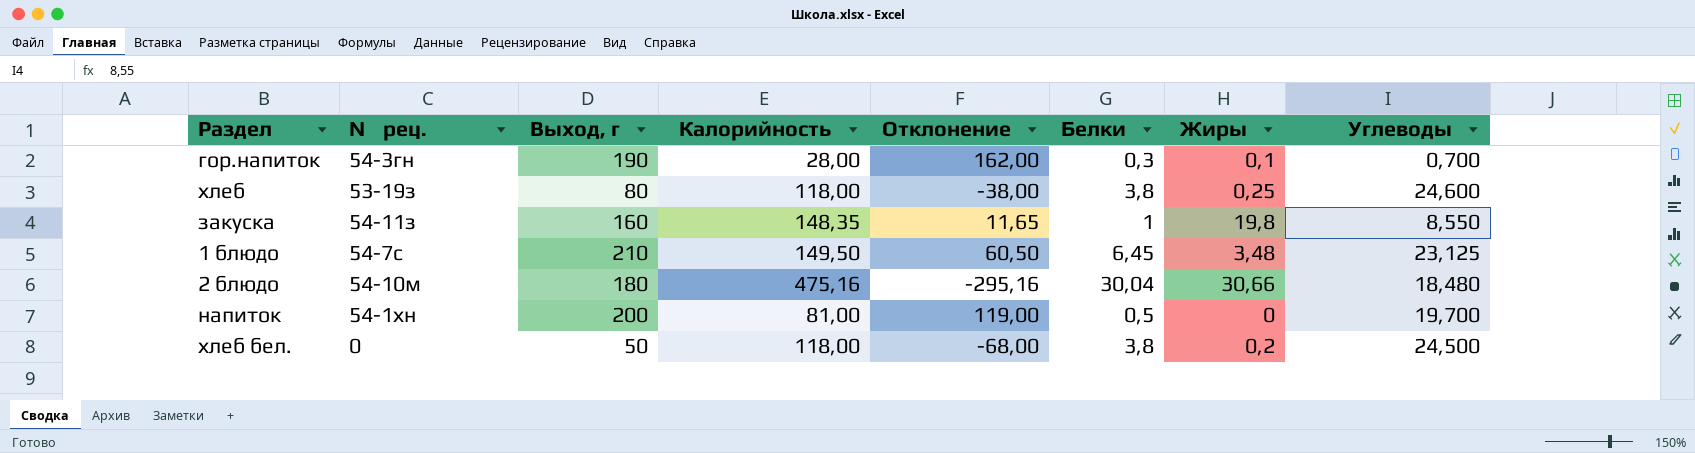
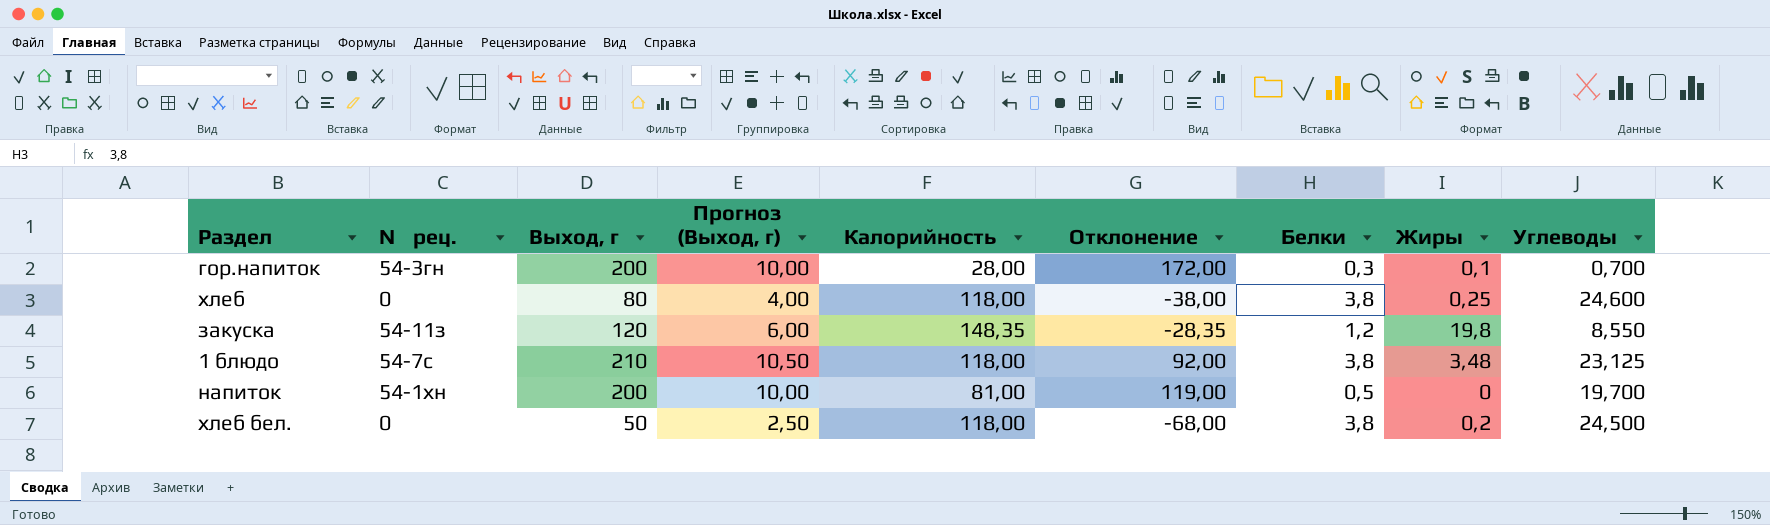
column Прогноз (Выход, г) | formula: none -> [Выход, г] * 0,05
row 2 блюдо: 54-10м | 180 | 475,16 | -295,16 | 30,04 | 30,66 | 18,480 -> none
гор.напиток | Выход, г: 190 -> 200
гор.напиток | Отклонение: 162,00 -> 172,00
хлеб | № рец.: 53-19з -> 0
закуска | Выход, г: 160 -> 120
закуска | Отклонение: 11,65 -> -28,35
закуска | Белки: 1 -> 1,2
1 блюдо | Калорийность: 149,50 -> 118,00
1 блюдо | Отклонение: 60,50 -> 92,00
1 блюдо | Белки: 6,45 -> 3,8

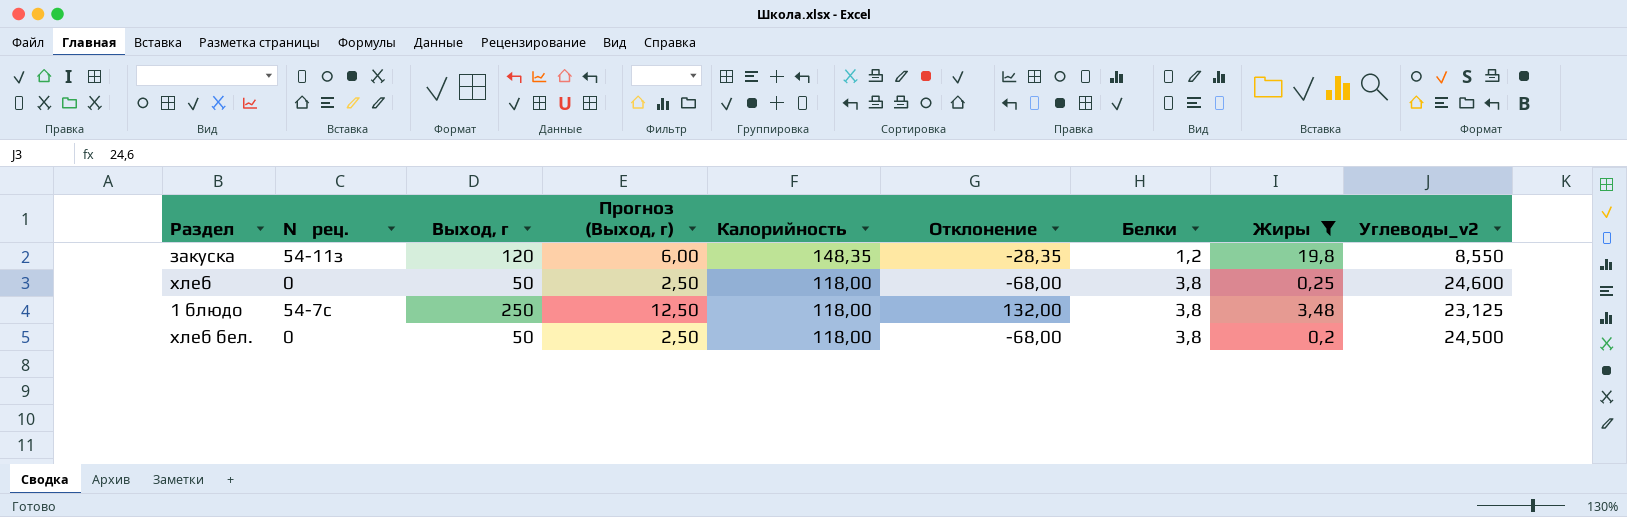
filter: none -> Жиры >= 0,2
row order: none -> Калорийность descending
column name: Углеводы -> Углеводы_v2
хлеб | Выход, г: 80 -> 50
хлеб | Прогноз (Выход, г): 4,00 -> 2,50
хлеб | Отклонение: -38,00 -> -68,00
1 блюдо | Выход, г: 210 -> 250
1 блюдо | Прогноз (Выход, г): 10,50 -> 12,50
1 блюдо | Отклонение: 92,00 -> 132,00

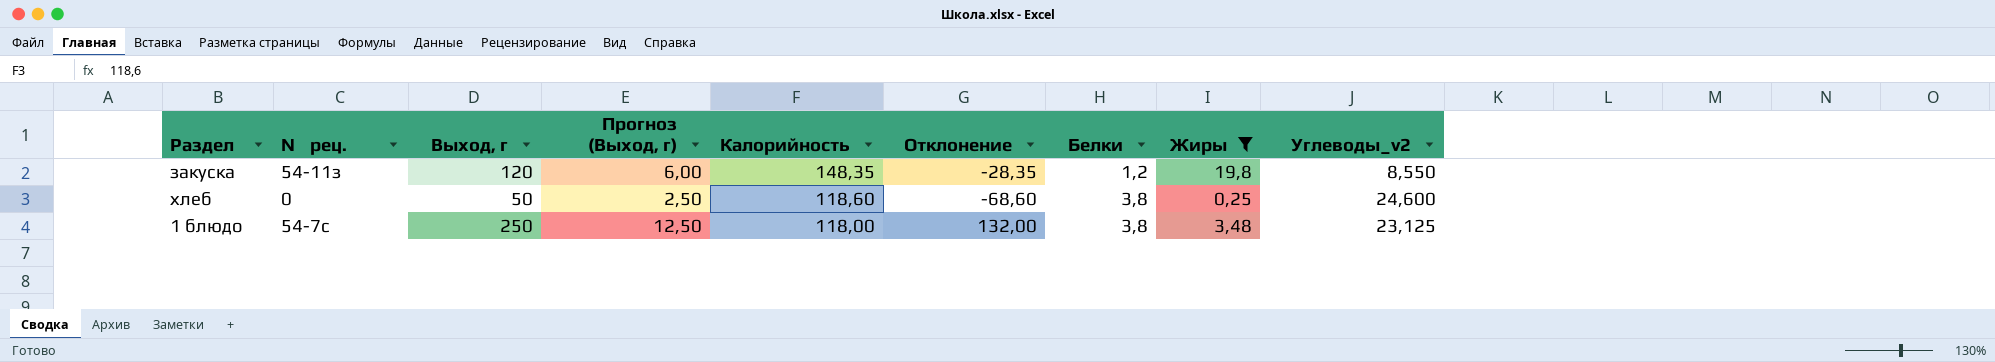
row хлеб бел.: 0 | 50 | 2,50 | 118,00 | -68,00 | 3,8 | 0,2 | 24,500 -> none
хлеб | Калорийность: 118,00 -> 118,60
хлеб | Отклонение: -68,00 -> -68,60

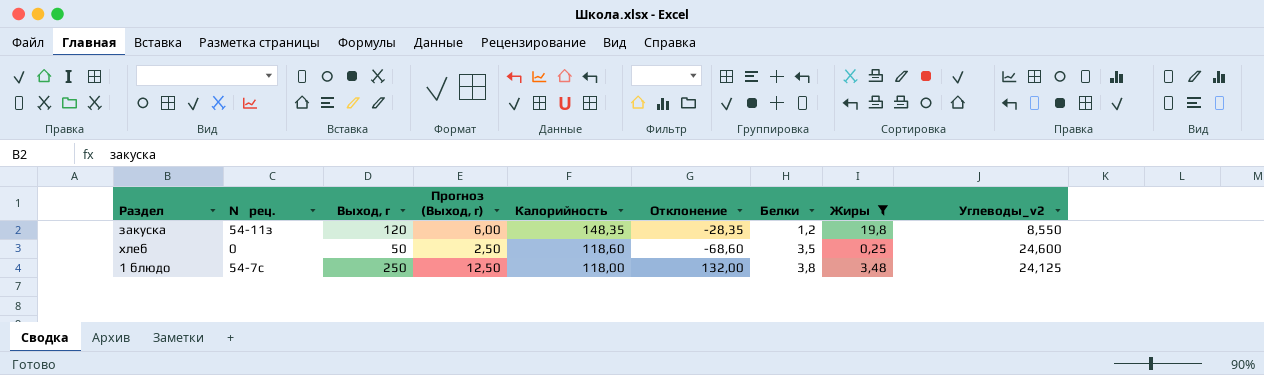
хлеб | Белки: 3,8 -> 3,5
1 блюдо | Углеводы_v2: 23,125 -> 24,125

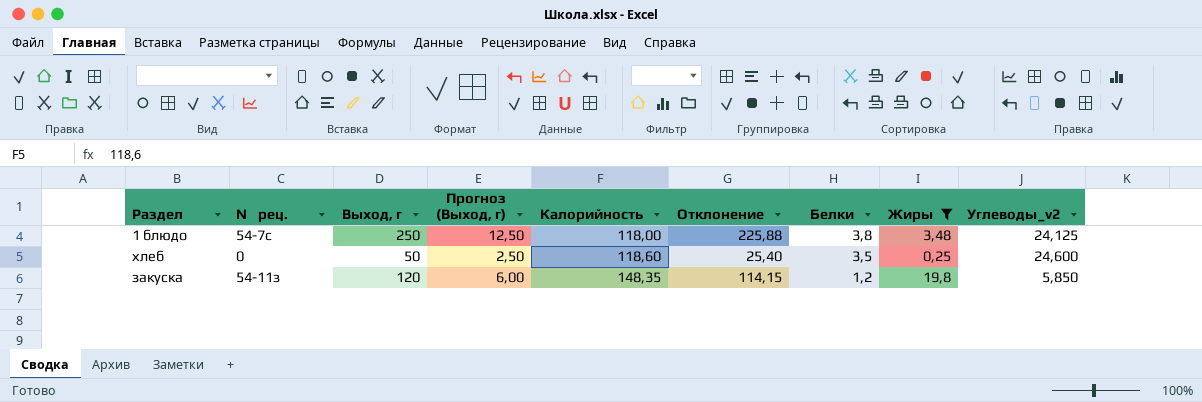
row order: Калорийность descending -> Калорийность ascending
column Отклонение | formula: [Выход, г] - [Калорийность] -> [Выход, г] - [Углеводы_v2]
закуска | Углеводы_v2: 8,550 -> 5,850

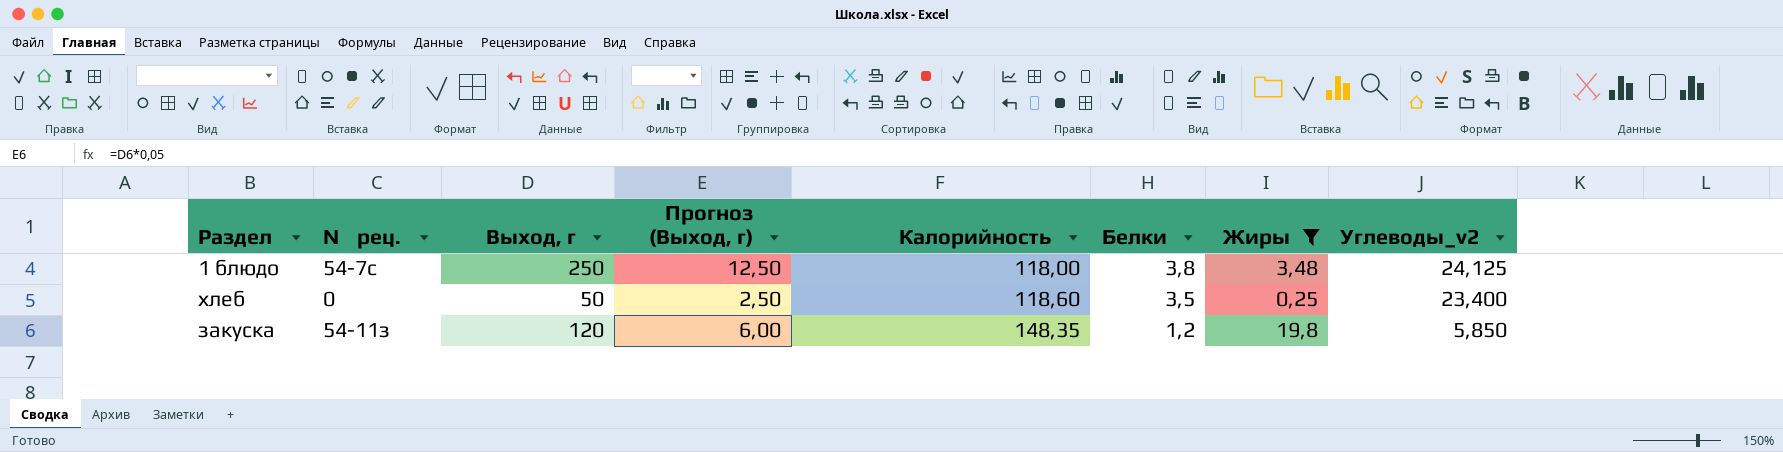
column Отклонение | formula: [Выход, г] - [Углеводы_v2] -> none
хлеб | Углеводы_v2: 24,600 -> 23,400

